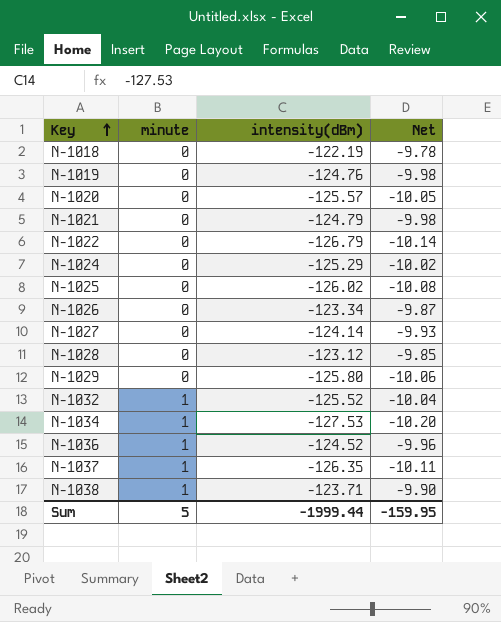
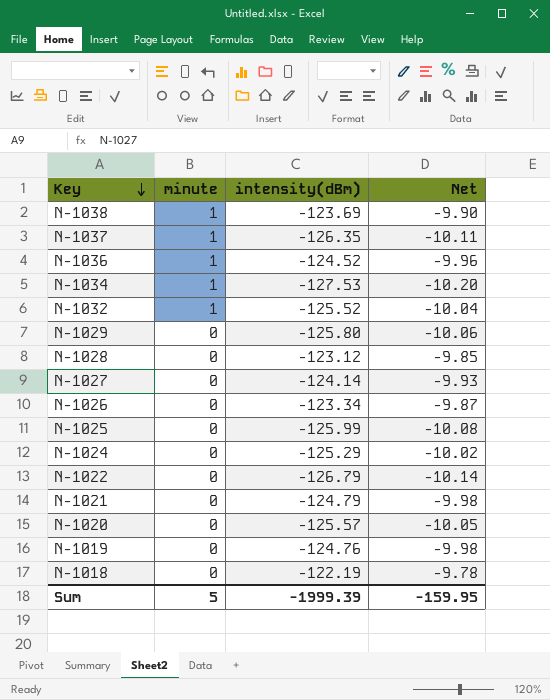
row order: Key ascending -> Key descending
N-1038 | intensity(dBm): -123.71 -> -123.69
N-1025 | intensity(dBm): -126.02 -> -125.99
Sum | intensity(dBm): -1999.44 -> -1999.39

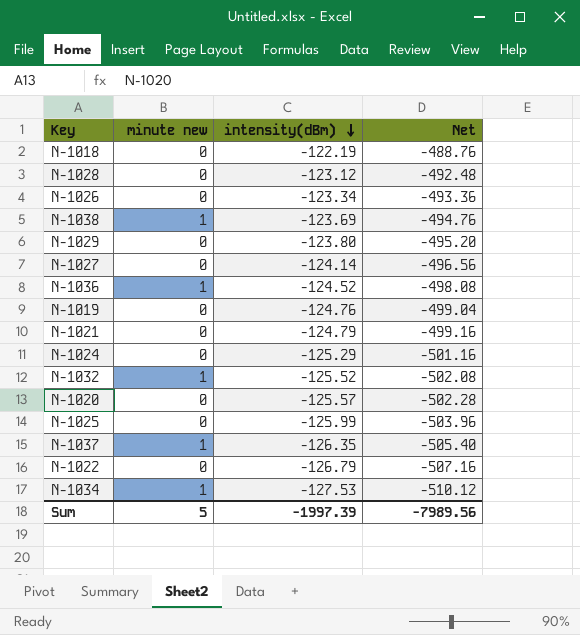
row order: Key descending -> intensity(dBm) descending
column name: minute -> minute new
column Net | formula: [intensity(dBm)] * 0.08 -> [intensity(dBm)] * 4
N-1029 | intensity(dBm): -125.80 -> -123.80
Sum | intensity(dBm): -1999.39 -> -1997.39
Sum | Net: -159.95 -> -7989.56

